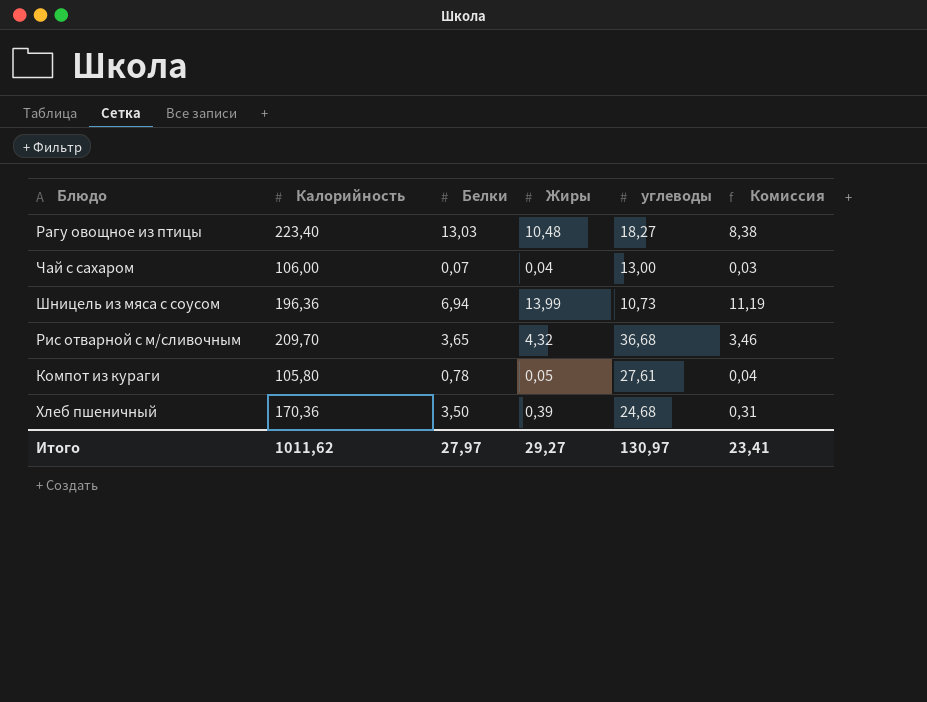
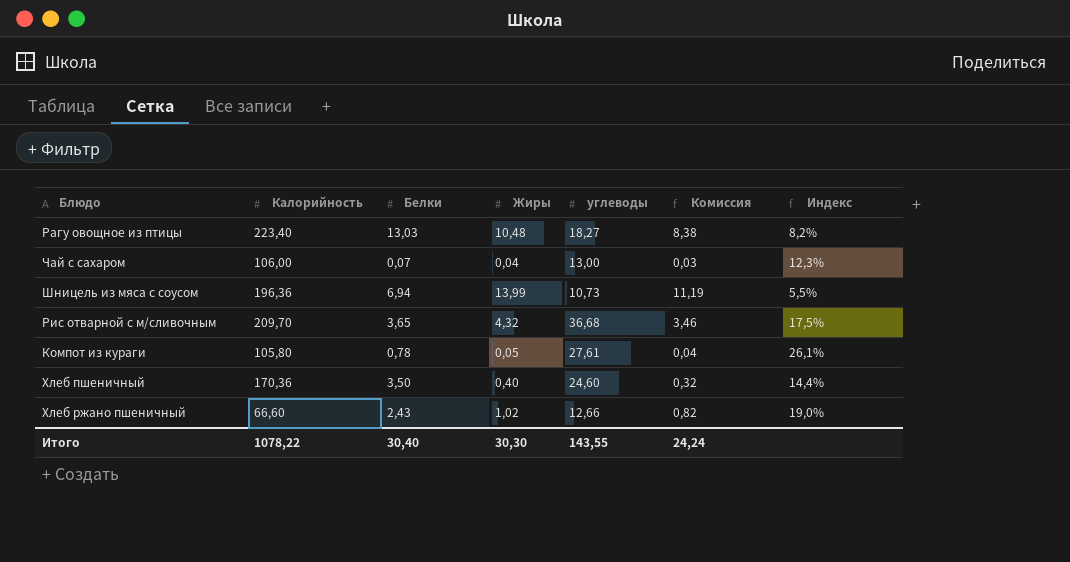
column Индекс | formula: none -> [углеводы] / [Калорийность]
Хлеб пшеничный | Жиры: 0,39 -> 0,40
Хлеб пшеничный | углеводы: 24,68 -> 24,60
Хлеб пшеничный | Комиссия: 0,31 -> 0,32
row Хлеб ржано пшеничный: none -> 66,60 | 2,43 | 1,02 | 12,66 | 0,82 | 19,0%
Итого | Калорийность: 1011,62 -> 1078,22
Итого | Белки: 27,97 -> 30,40
Итого | Жиры: 29,27 -> 30,30
Итого | углеводы: 130,97 -> 143,55
Итого | Комиссия: 23,41 -> 24,24

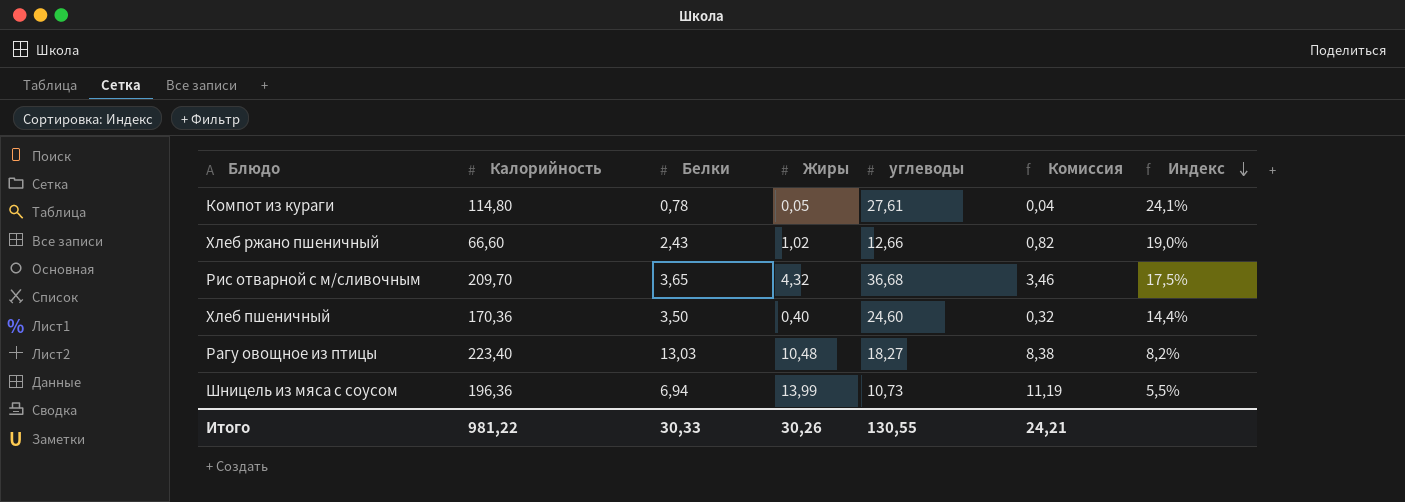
row order: none -> Индекс descending
row Чай с сахаром: 106,00 | 0,07 | 0,04 | 13,00 | 0,03 | 12,3% -> none
Компот из кураги | Калорийность: 105,80 -> 114,80
Компот из кураги | Индекс: 26,1% -> 24,1%
Итого | Калорийность: 1078,22 -> 981,22
Итого | Белки: 30,40 -> 30,33
Итого | Жиры: 30,30 -> 30,26
Итого | углеводы: 143,55 -> 130,55
Итого | Комиссия: 24,24 -> 24,21

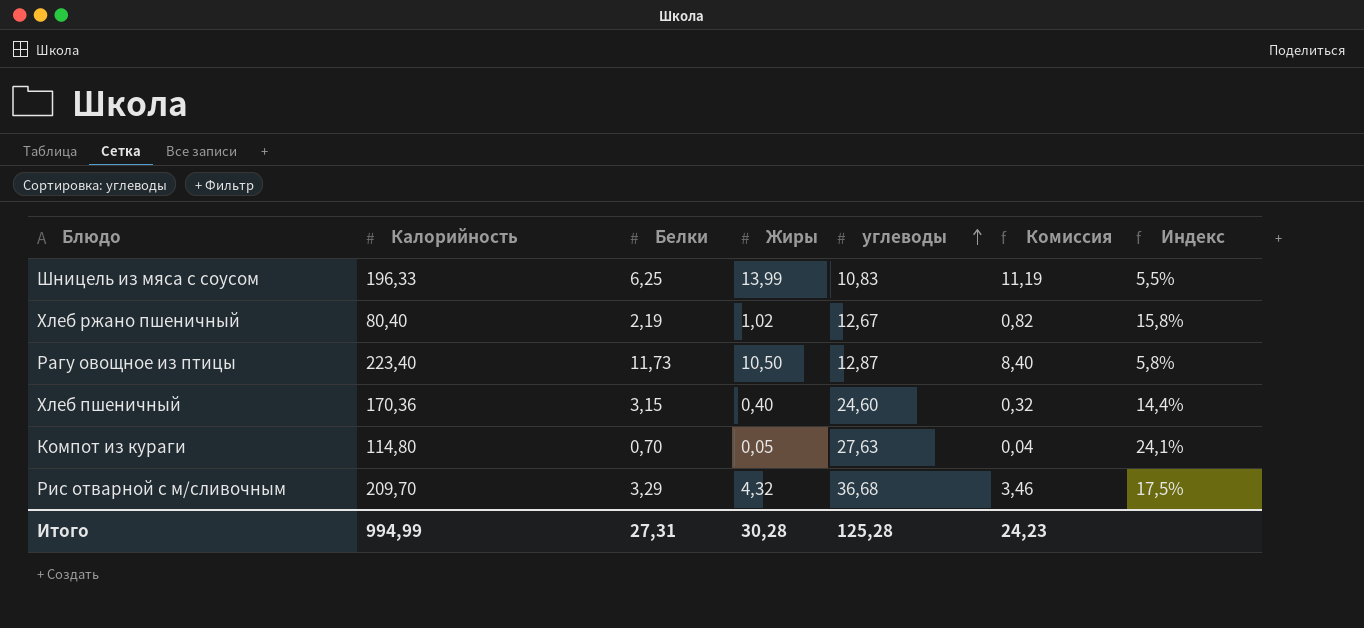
row order: Индекс descending -> углеводы ascending
Шницель из мяса с соусом | Калорийность: 196,36 -> 196,33
Шницель из мяса с соусом | Белки: 6,94 -> 6,25
Шницель из мяса с соусом | углеводы: 10,73 -> 10,83
Хлеб ржано пшеничный | Калорийность: 66,60 -> 80,40
Хлеб ржано пшеничный | Белки: 2,43 -> 2,19
Хлеб ржано пшеничный | углеводы: 12,66 -> 12,67
Хлеб ржано пшеничный | Индекс: 19,0% -> 15,8%
Рагу овощное из птицы | Белки: 13,03 -> 11,73
Рагу овощное из птицы | Жиры: 10,48 -> 10,50
Рагу овощное из птицы | углеводы: 18,27 -> 12,87
Рагу овощное из птицы | Комиссия: 8,38 -> 8,40
Рагу овощное из птицы | Индекс: 8,2% -> 5,8%
Хлеб пшеничный | Белки: 3,50 -> 3,15
Компот из кураги | Белки: 0,78 -> 0,70
Компот из кураги | углеводы: 27,61 -> 27,63
Рис отварной с м/сливочным | Белки: 3,65 -> 3,29
Итого | Калорийность: 981,22 -> 994,99
Итого | Белки: 30,33 -> 27,31
Итого | Жиры: 30,26 -> 30,28
Итого | углеводы: 130,55 -> 125,28
Итого | Комиссия: 24,21 -> 24,23

